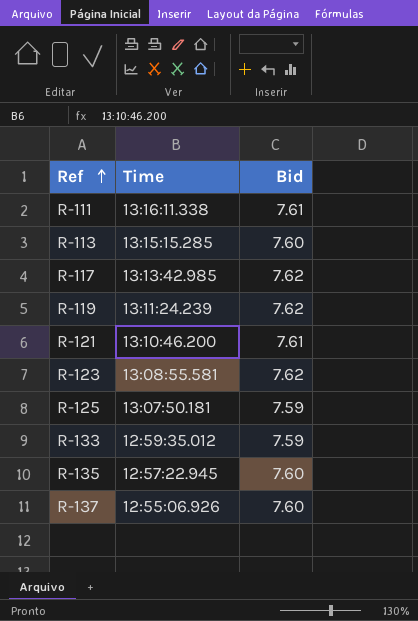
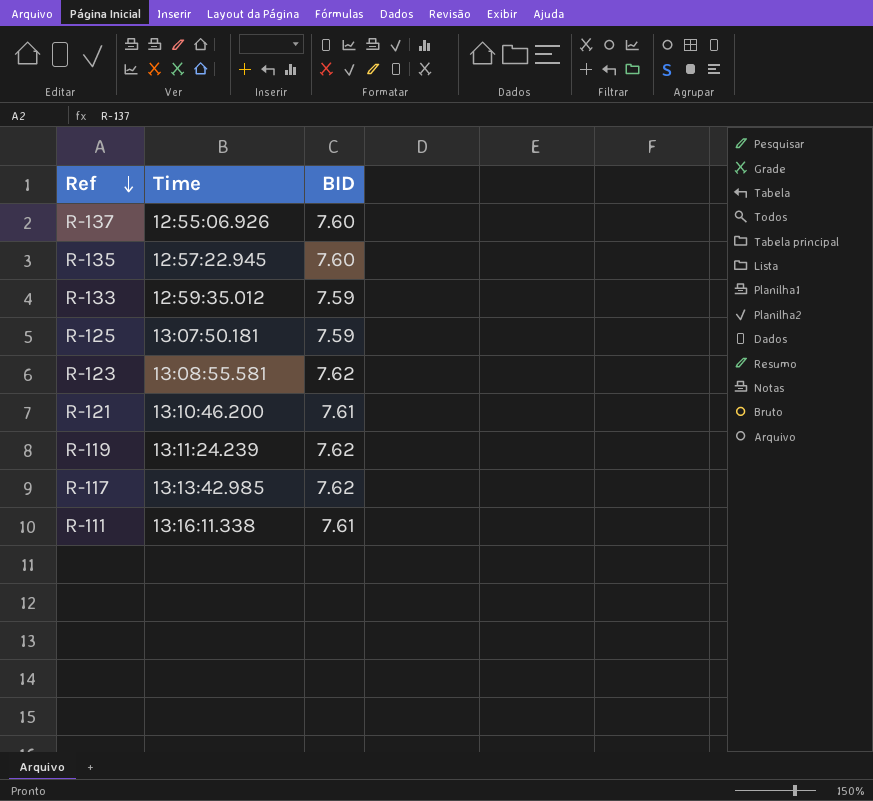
row order: Ref ascending -> Ref descending
column name: Bid -> BID
row R-113: 13:15:15.285 | 7.60 -> none

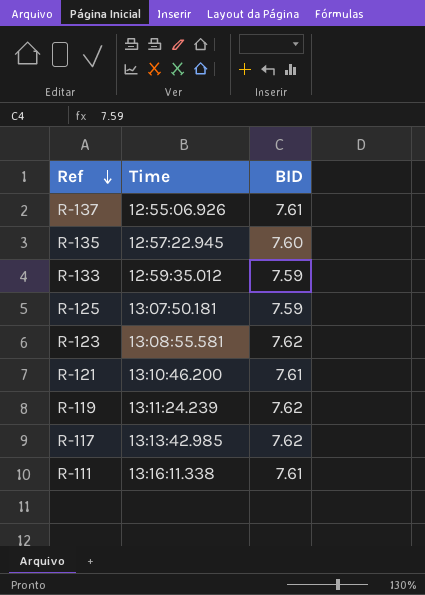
R-137 | BID: 7.60 -> 7.61

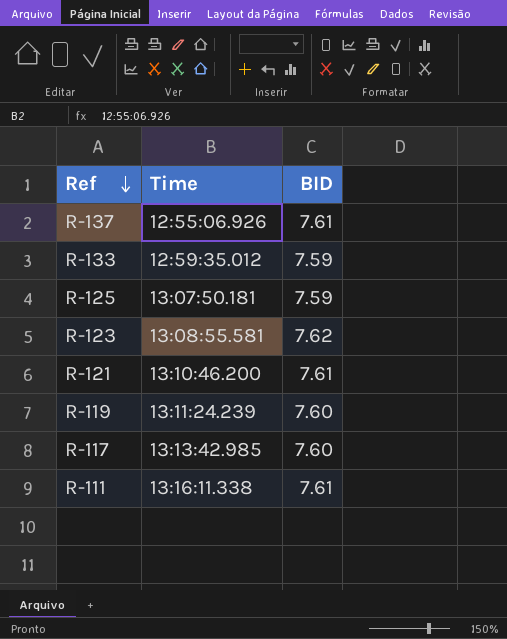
row R-135: 12:57:22.945 | 7.60 -> none
R-119 | BID: 7.62 -> 7.60
R-117 | BID: 7.62 -> 7.60

